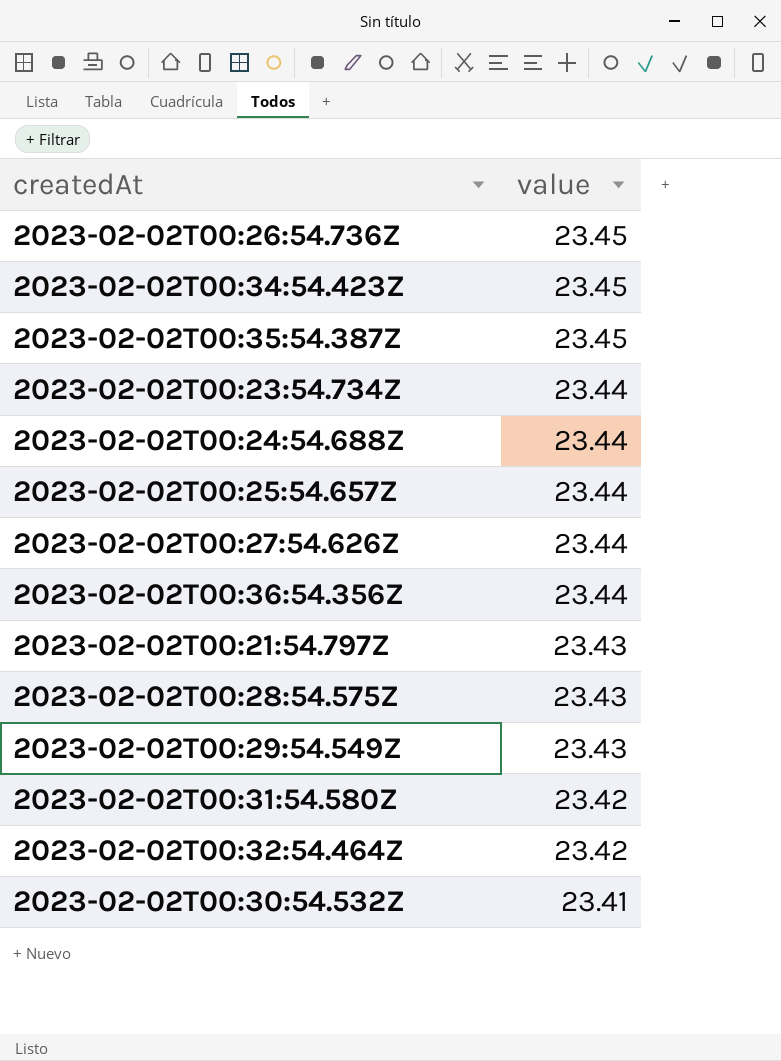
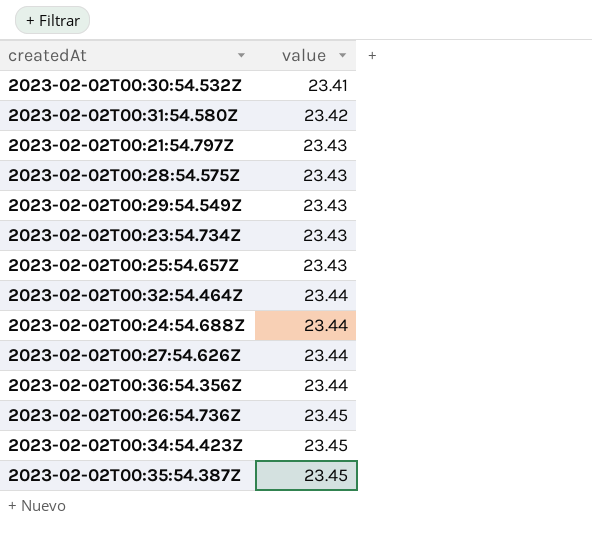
row order: value descending -> value ascending
2023-02-02T00:23:54.734Z | value: 23.44 -> 23.43
2023-02-02T00:25:54.657Z | value: 23.44 -> 23.43
2023-02-02T00:32:54.464Z | value: 23.42 -> 23.44

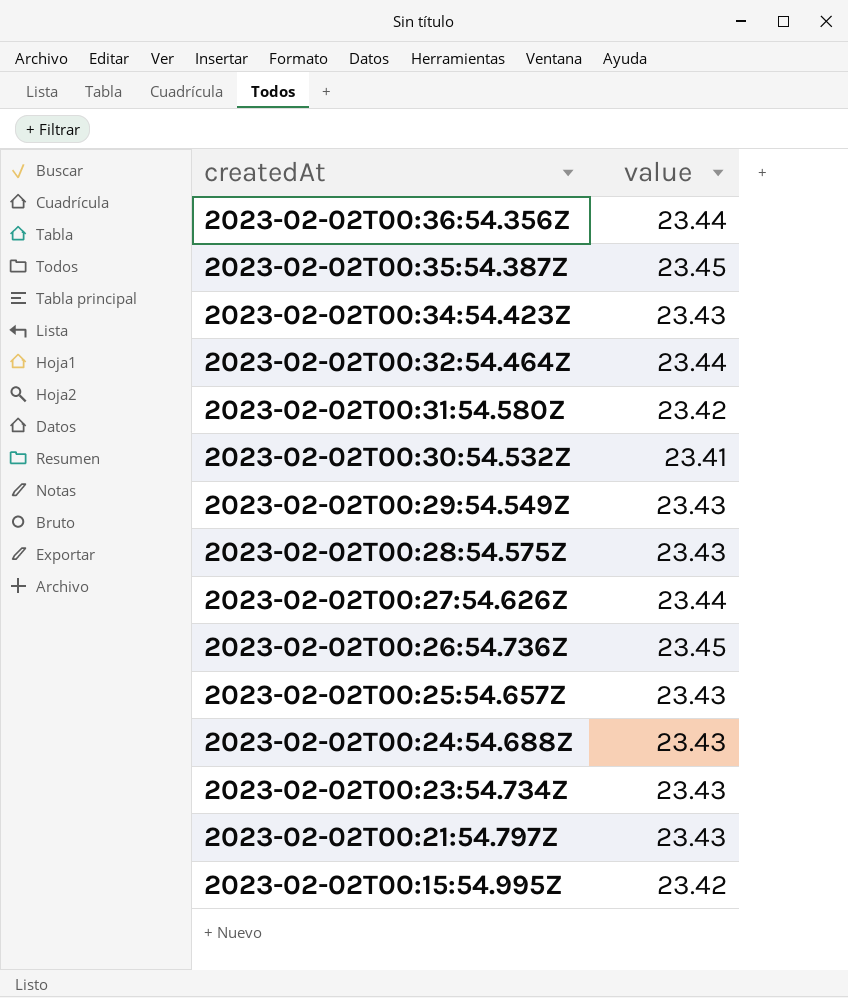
row order: value ascending -> createdAt descending
2023-02-02T00:34:54.423Z | value: 23.45 -> 23.43
2023-02-02T00:24:54.688Z | value: 23.44 -> 23.43
row 2023-02-02T00:15:54.995Z: none -> 23.42

